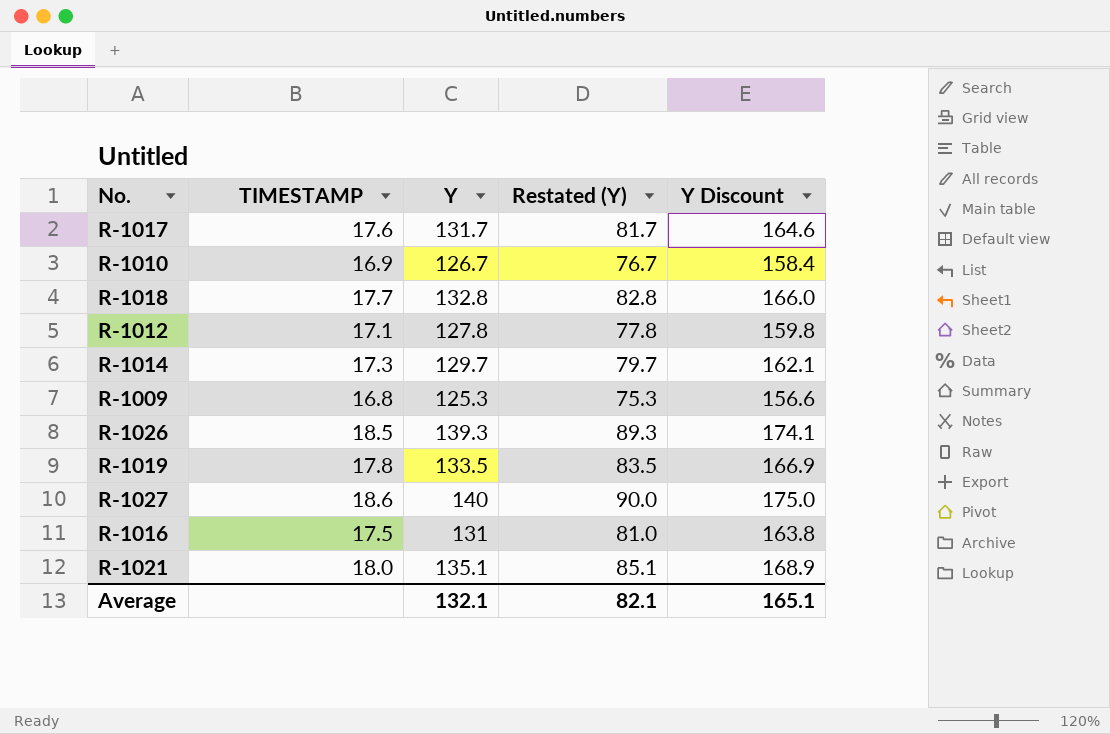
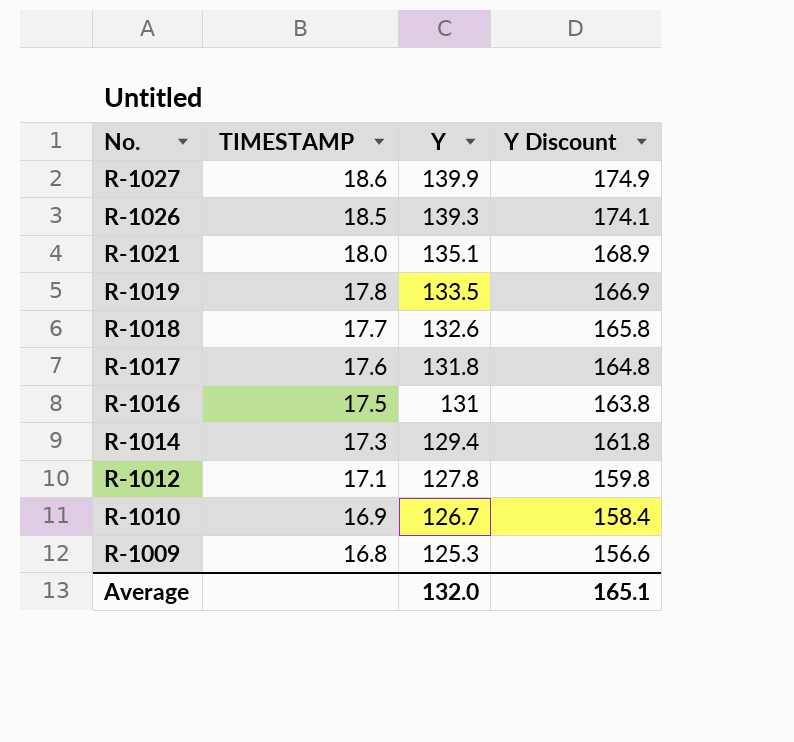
row order: none -> No. descending
column Restated (Y) | formula: [Y] - 50 -> none
R-1027 | Y: 140 -> 139.9
R-1027 | Y Discount: 175.0 -> 174.9
R-1018 | Y: 132.8 -> 132.6
R-1018 | Y Discount: 166.0 -> 165.8
R-1017 | Y: 131.7 -> 131.8
R-1017 | Y Discount: 164.6 -> 164.8
R-1014 | Y: 129.7 -> 129.4
R-1014 | Y Discount: 162.1 -> 161.8
Average | Y: 132.1 -> 132.0

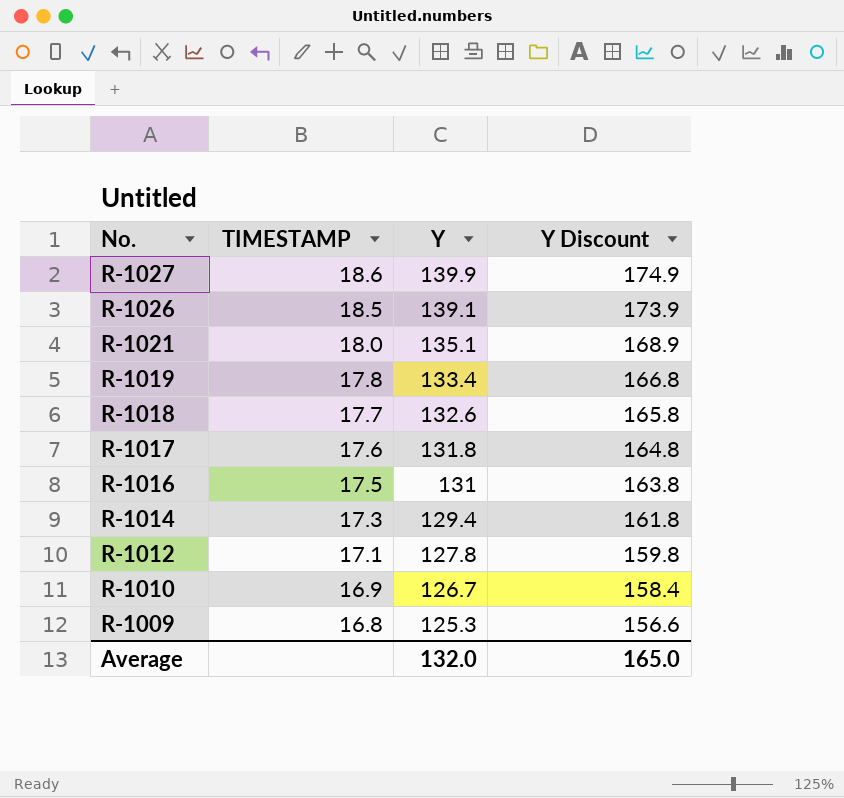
R-1026 | Y: 139.3 -> 139.1
R-1026 | Y Discount: 174.1 -> 173.9
R-1019 | Y: 133.5 -> 133.4
R-1019 | Y Discount: 166.9 -> 166.8
Average | Y Discount: 165.1 -> 165.0

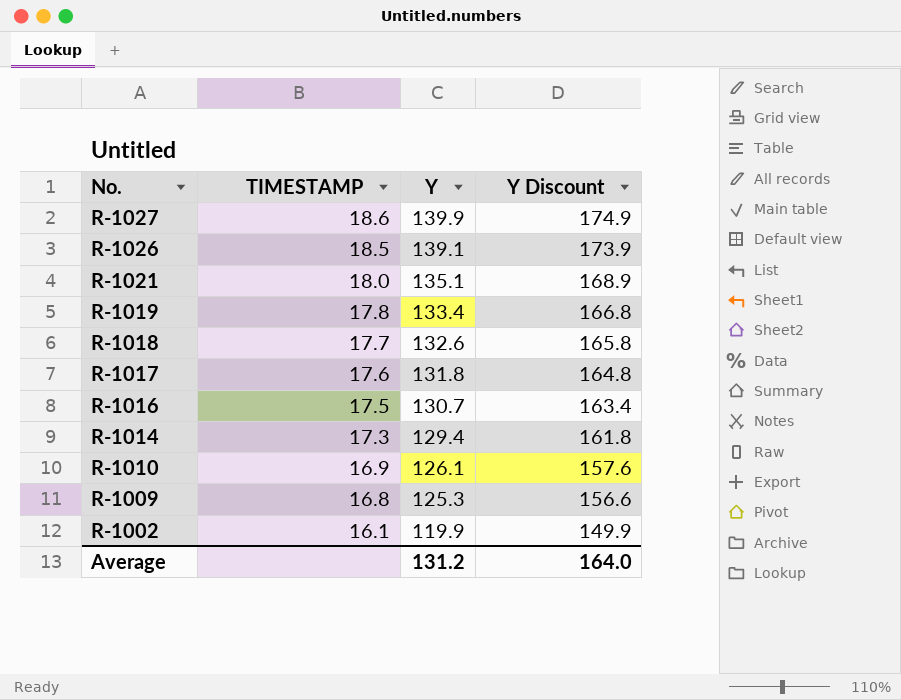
row R-1012: 17.1 | 127.8 | 159.8 -> none
R-1016 | Y: 131 -> 130.7
R-1016 | Y Discount: 163.8 -> 163.4
R-1010 | Y: 126.7 -> 126.1
R-1010 | Y Discount: 158.4 -> 157.6
row R-1002: none -> 16.1 | 119.9 | 149.9
Average | Y: 132.0 -> 131.2
Average | Y Discount: 165.0 -> 164.0

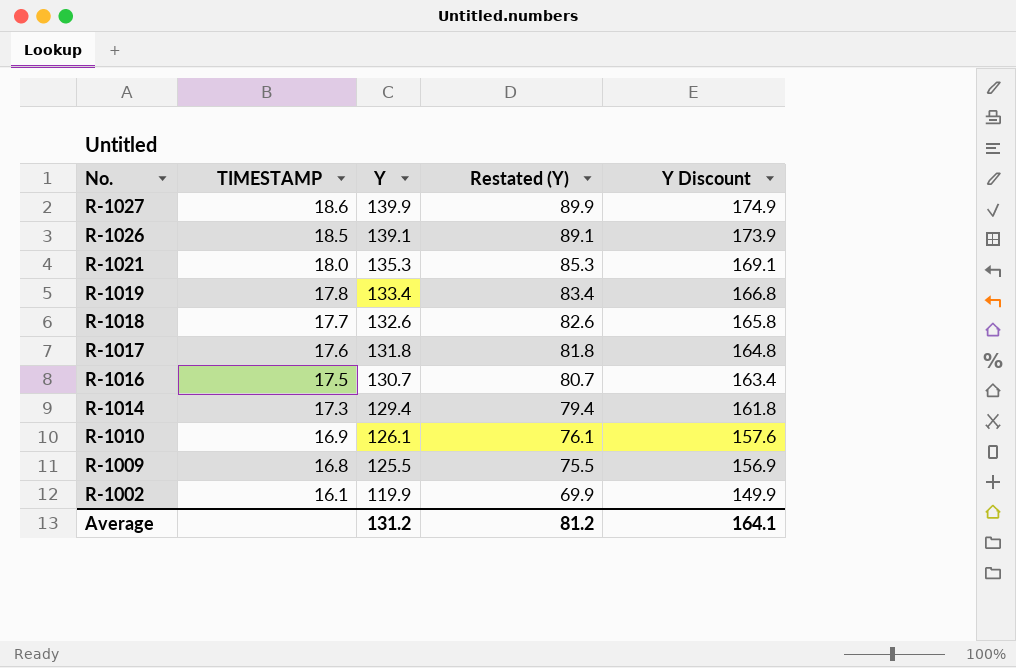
column Restated (Y) | formula: none -> [Y] - 50
R-1021 | Y: 135.1 -> 135.3
R-1021 | Y Discount: 168.9 -> 169.1
R-1009 | Y: 125.3 -> 125.5
R-1009 | Y Discount: 156.6 -> 156.9
Average | Y Discount: 164.0 -> 164.1

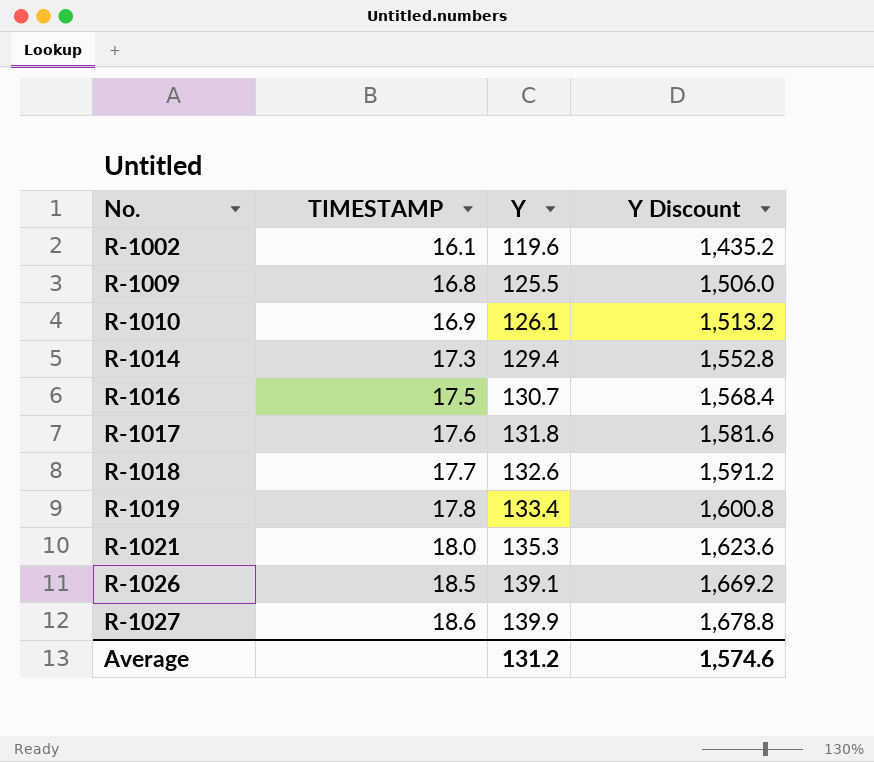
row order: No. descending -> No. ascending
column Restated (Y) | formula: [Y] - 50 -> none
column Y Discount | formula: [Y] * 1.25 -> [Y] * 12
R-1002 | Y: 119.9 -> 119.6
Average | Y Discount: 164.1 -> 1,574.6

